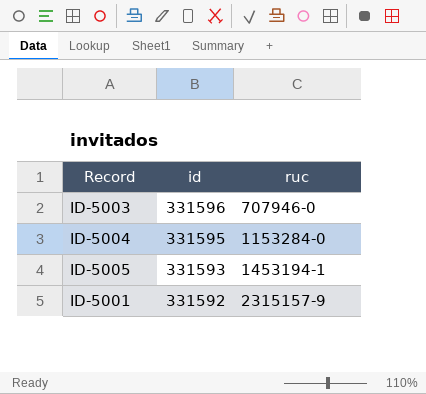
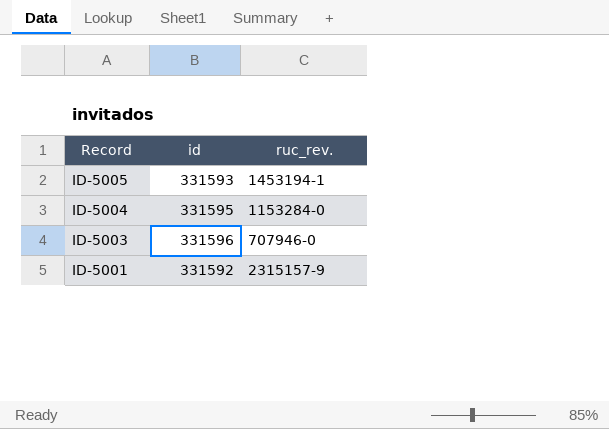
row order: id descending -> Record descending
column name: ruc -> ruc_rev.

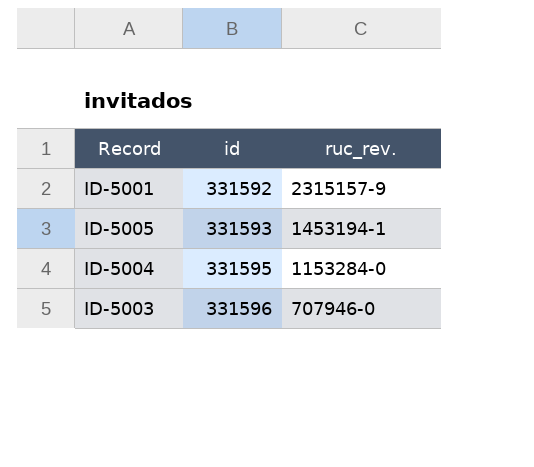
row order: Record descending -> id ascending

